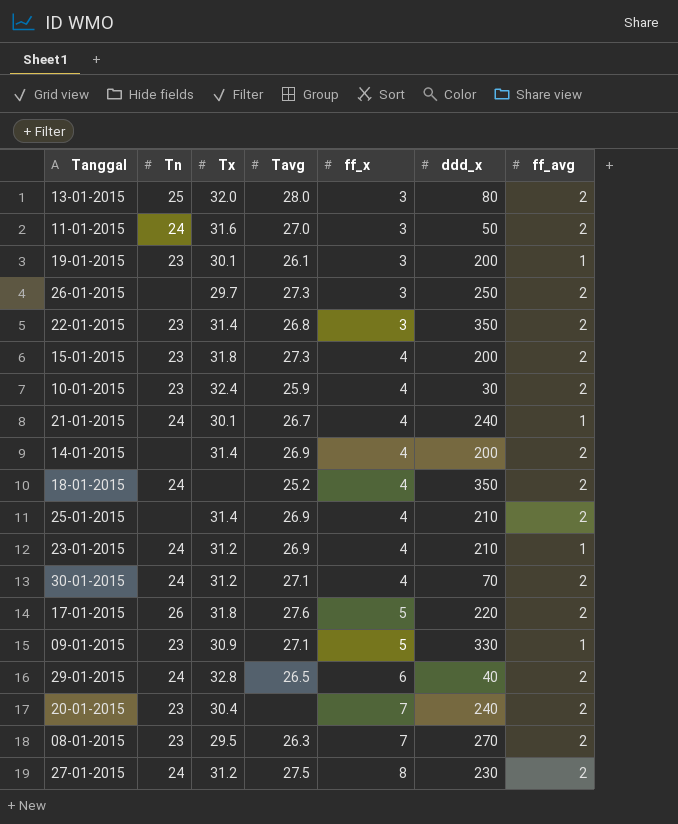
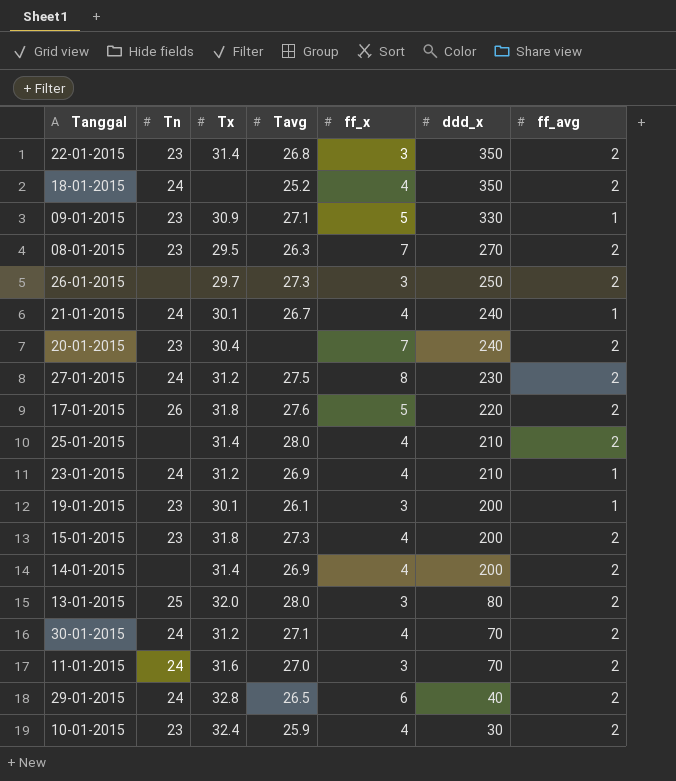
row order: ff_x ascending -> ddd_x descending
25-01-2015 | Tavg: 26.9 -> 28.0
11-01-2015 | ddd_x: 50 -> 70

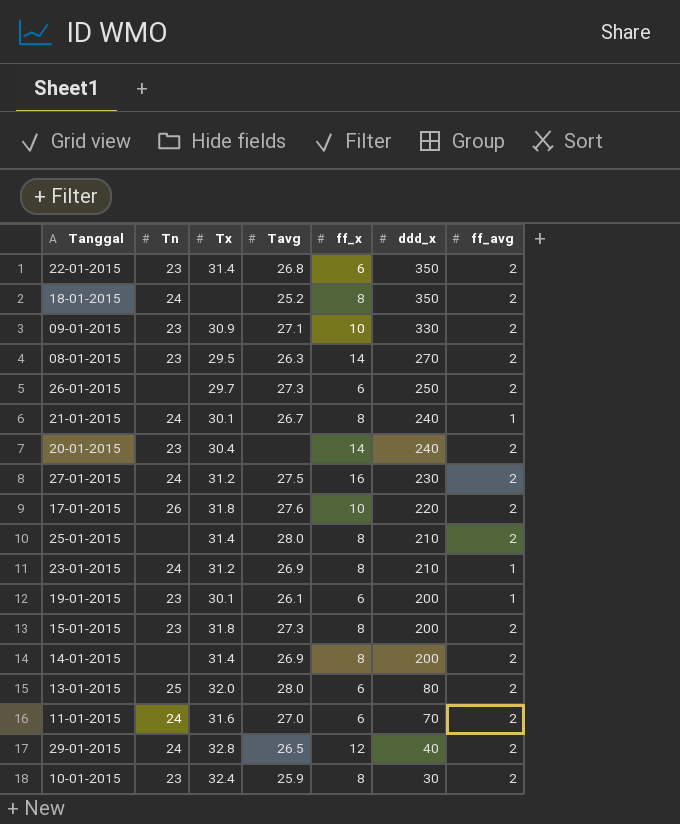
row 30-01-2015: 24 | 31.2 | 27.1 | 4 | 70 | 2 -> none
22-01-2015 | ff_x: 3 -> 6
18-01-2015 | ff_x: 4 -> 8
09-01-2015 | ff_x: 5 -> 10
09-01-2015 | ff_avg: 1 -> 2
08-01-2015 | ff_x: 7 -> 14
26-01-2015 | ff_x: 3 -> 6
21-01-2015 | ff_x: 4 -> 8
20-01-2015 | ff_x: 7 -> 14
27-01-2015 | ff_x: 8 -> 16
17-01-2015 | ff_x: 5 -> 10
25-01-2015 | ff_x: 4 -> 8
23-01-2015 | ff_x: 4 -> 8
19-01-2015 | ff_x: 3 -> 6
15-01-2015 | ff_x: 4 -> 8
14-01-2015 | ff_x: 4 -> 8
13-01-2015 | ff_x: 3 -> 6
11-01-2015 | ff_x: 3 -> 6
29-01-2015 | ff_x: 6 -> 12
10-01-2015 | ff_x: 4 -> 8

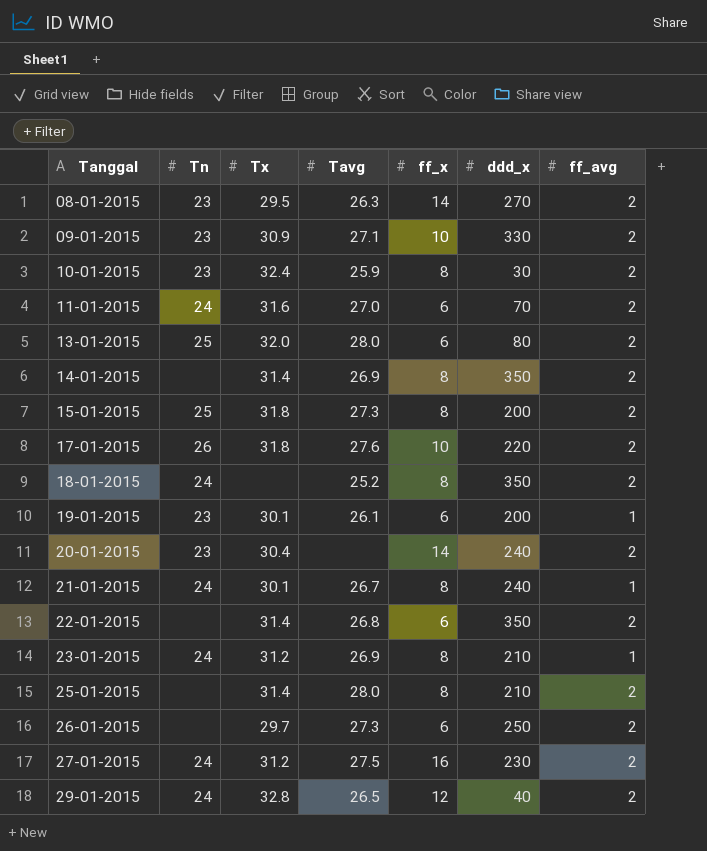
row order: ddd_x descending -> Tanggal ascending
14-01-2015 | ddd_x: 200 -> 350
15-01-2015 | Tn: 23 -> 25
22-01-2015 | Tn: 23 -> none

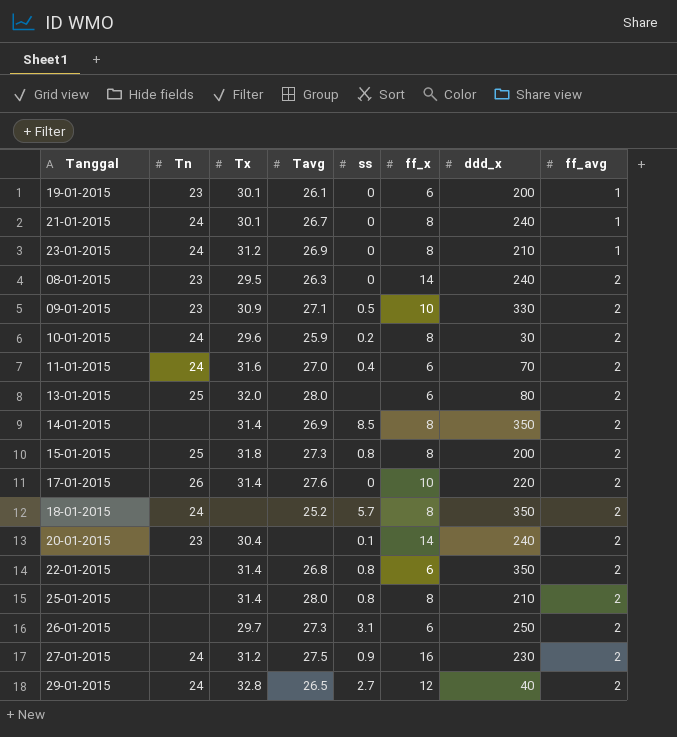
row order: Tanggal ascending -> ff_avg ascending
column ss | position: none -> 5
08-01-2015 | ddd_x: 270 -> 240
10-01-2015 | Tn: 23 -> 24
10-01-2015 | Tx: 32.4 -> 29.6
17-01-2015 | Tx: 31.8 -> 31.4

